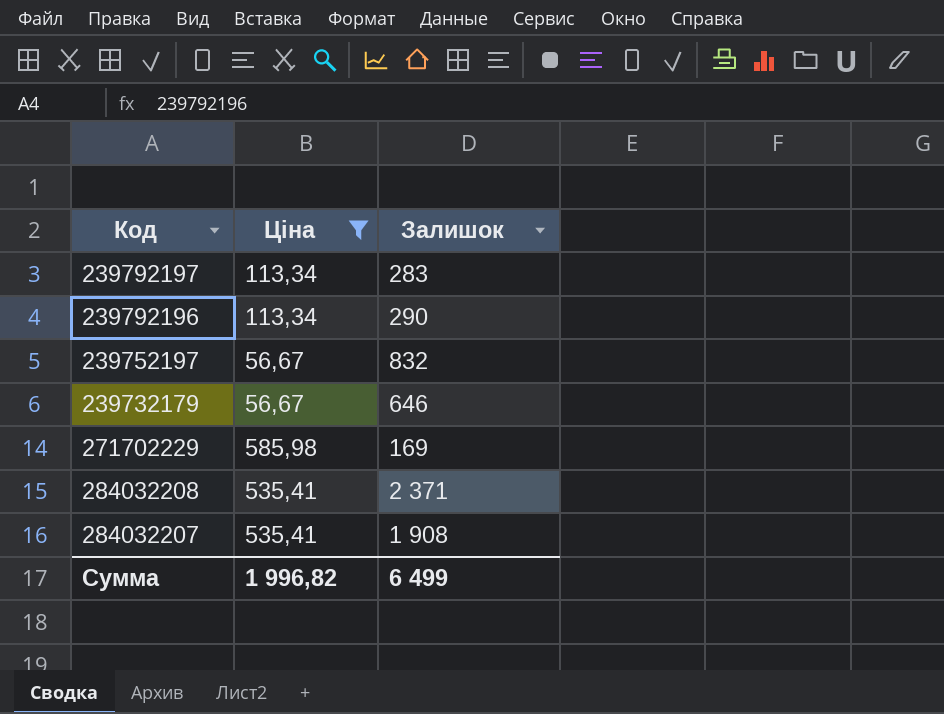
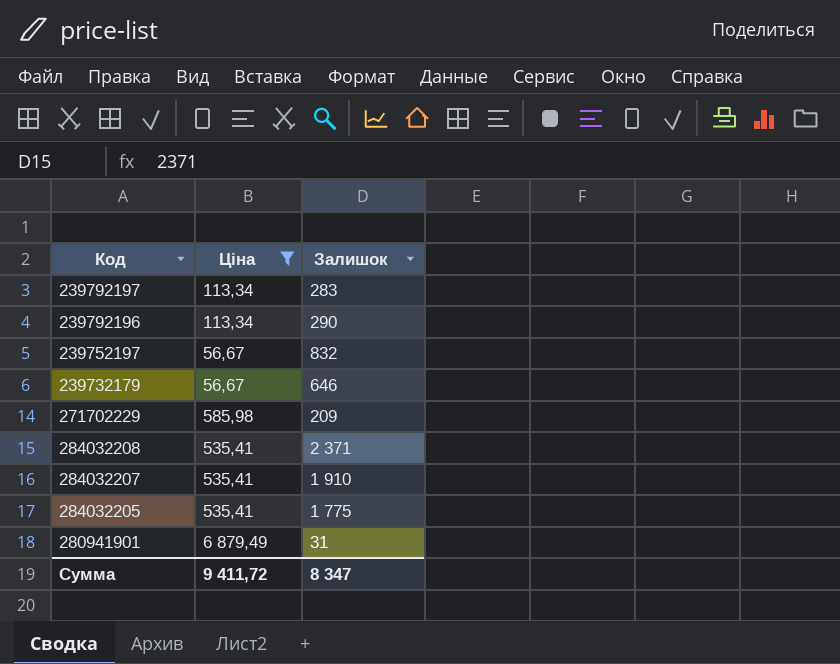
271702229 | Залишок: 169 -> 209
284032207 | Залишок: 1 908 -> 1 910
row 284032205: none -> 535,41 | 1 775
row 280941901: none -> 6 879,49 | 31
Сумма | Ціна: 1 996,82 -> 9 411,72
Сумма | Залишок: 6 499 -> 8 347

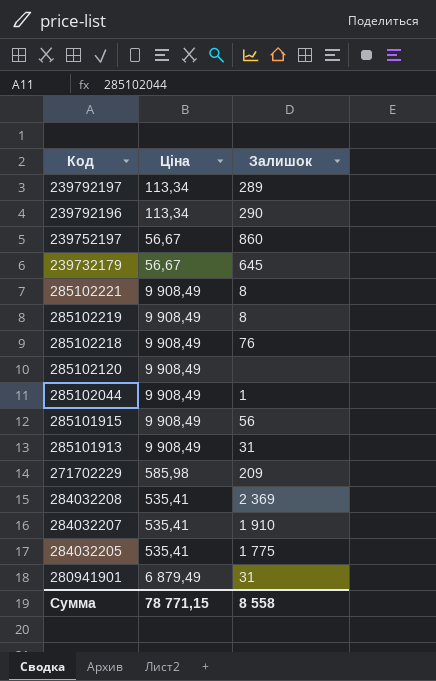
filter: Ціна != 9 908,49 -> none
239792197 | Залишок: 283 -> 289
239752197 | Залишок: 832 -> 860
239732179 | Залишок: 646 -> 645
284032208 | Залишок: 2 371 -> 2 369
Сумма | Ціна: 9 411,72 -> 78 771,15
Сумма | Залишок: 8 347 -> 8 558

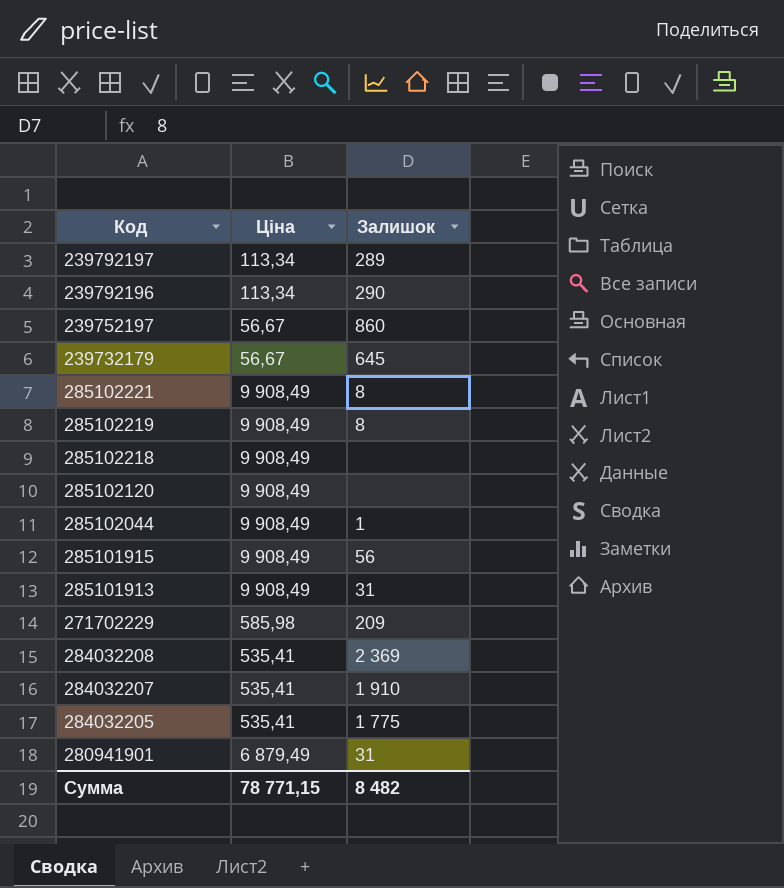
285102218 | Залишок: 76 -> none
Сумма | Залишок: 8 558 -> 8 482

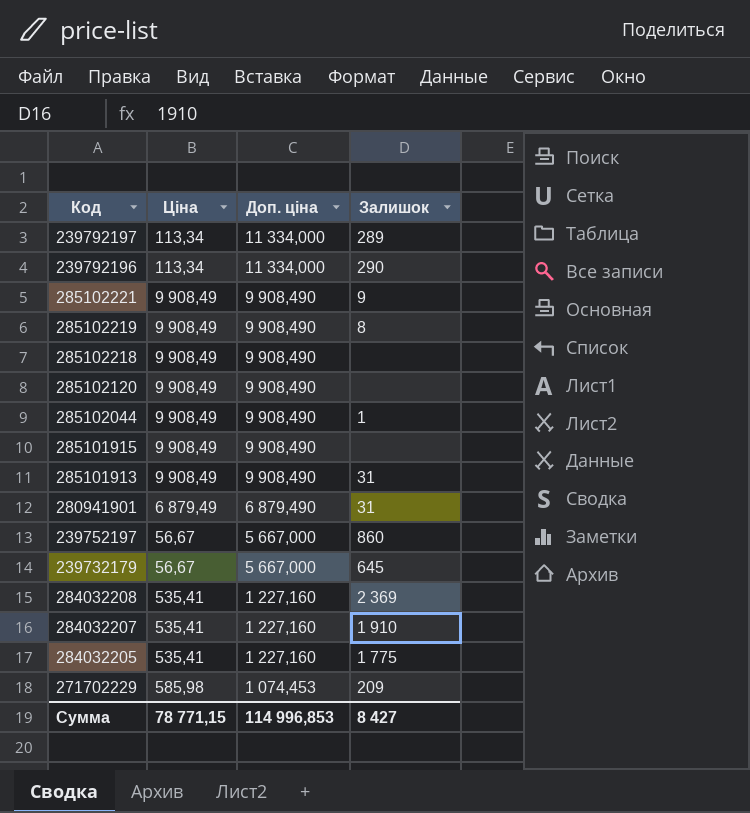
row order: none -> Доп. ціна descending
column Доп. ціна | position: none -> 3
285102221 | Залишок: 8 -> 9
285101915 | Залишок: 56 -> none
Сумма | Залишок: 8 482 -> 8 427

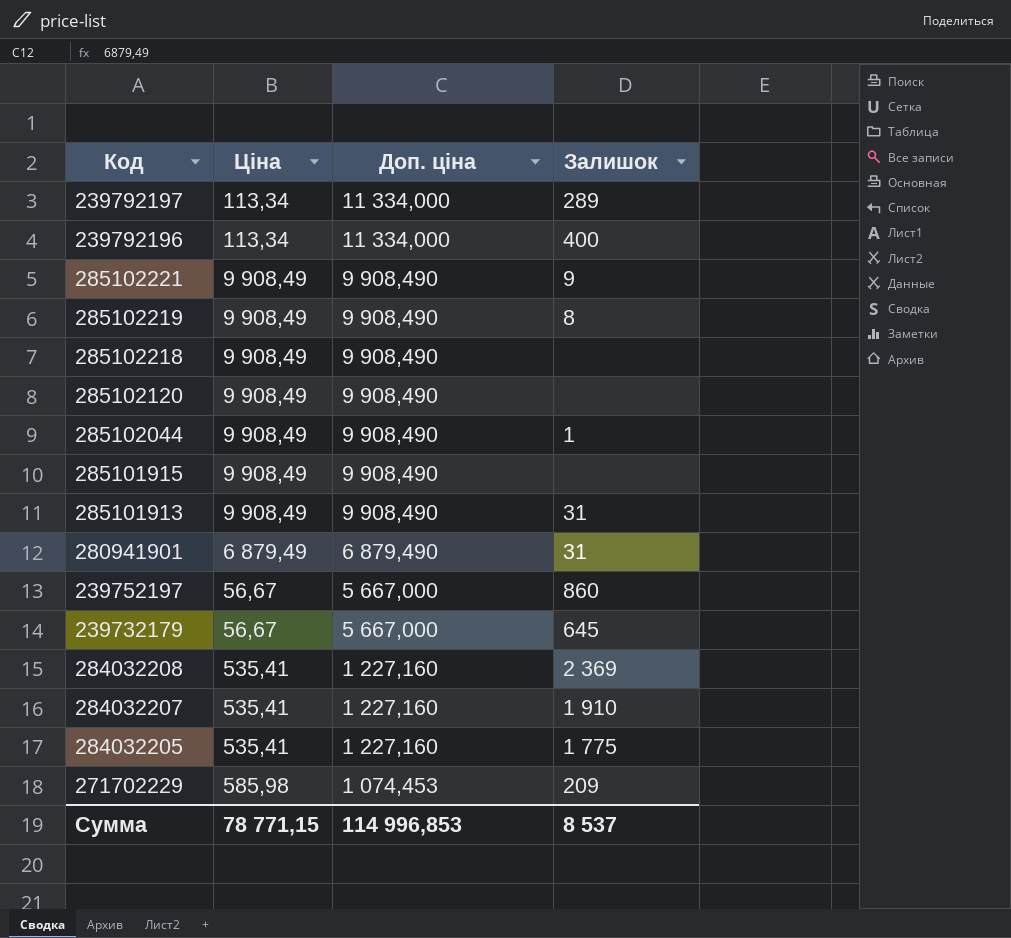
239792196 | Залишок: 290 -> 400
Сумма | Залишок: 8 427 -> 8 537

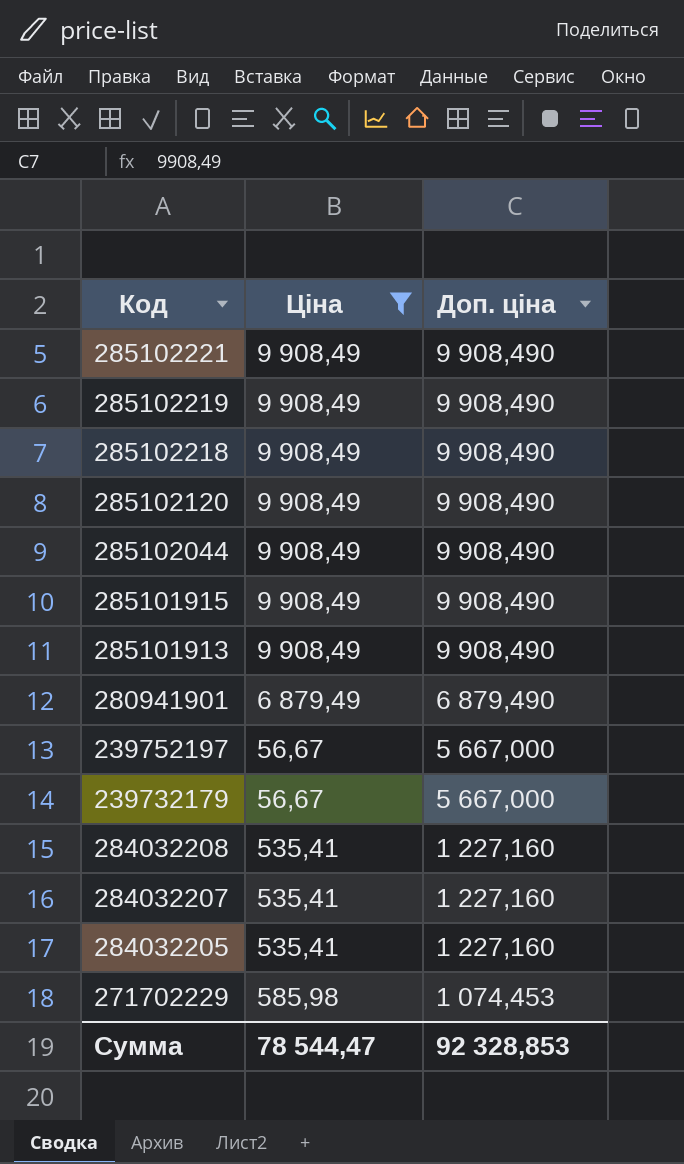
filter: none -> Ціна != 113,34
column Залишок | position: 4 -> none
Сумма | Ціна: 78 771,15 -> 78 544,47
Сумма | Доп. ціна: 114 996,853 -> 92 328,853

